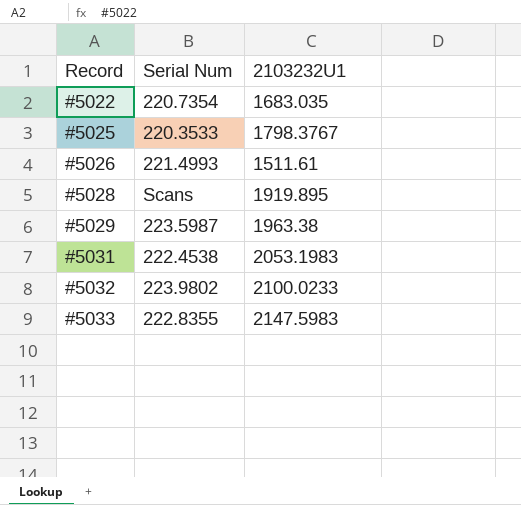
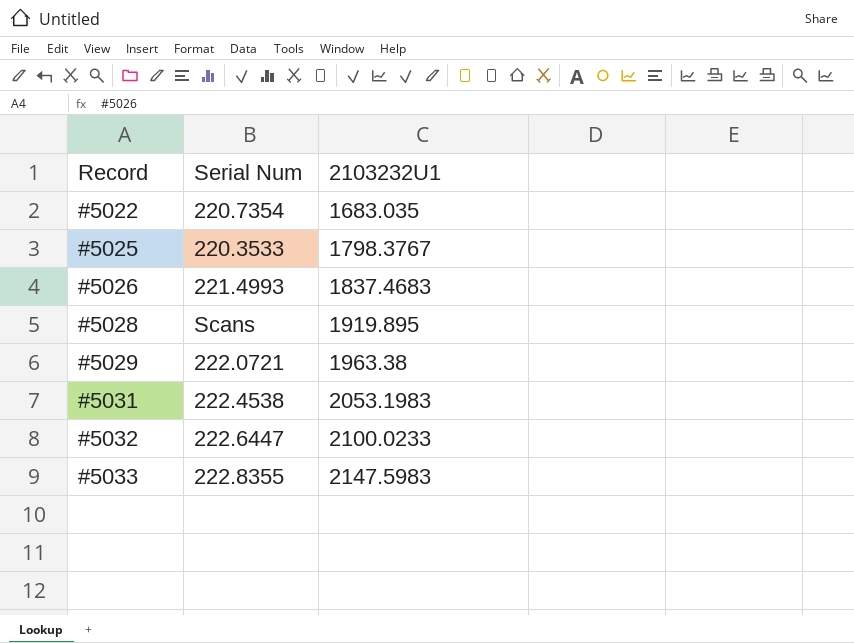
#5026 | 2103232U1: 1511.61 -> 1837.4683
#5029 | Serial Num: 223.5987 -> 222.0721
#5032 | Serial Num: 223.9802 -> 222.6447

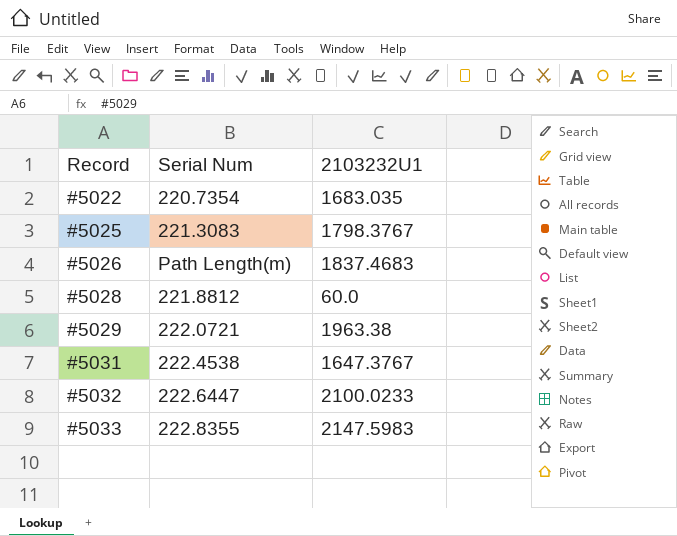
#5025 | Serial Num: 220.3533 -> 221.3083
#5026 | Serial Num: 221.4993 -> Path Length(m)
#5028 | Serial Num: Scans -> 221.8812
#5028 | 2103232U1: 1919.895 -> 60.0
#5031 | 2103232U1: 2053.1983 -> 1647.3767

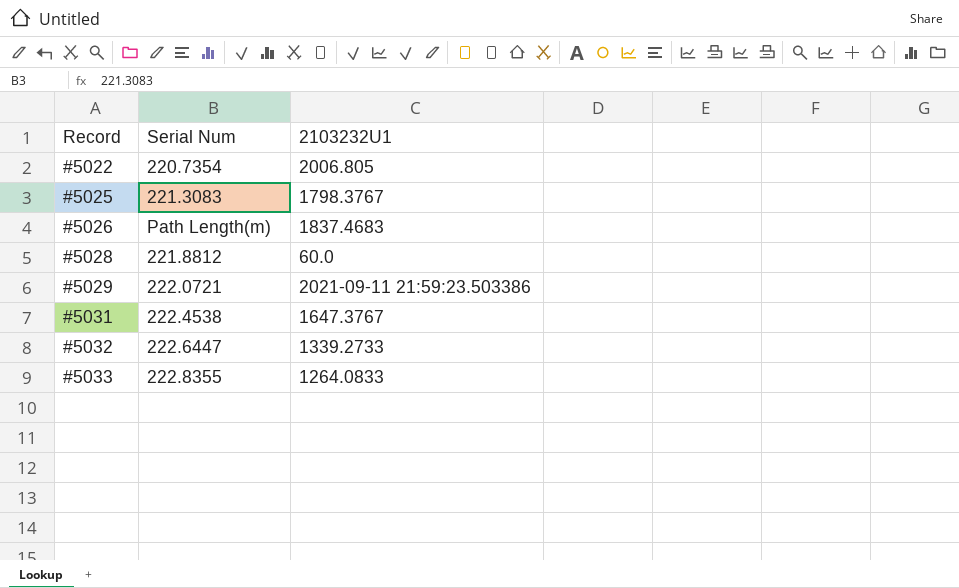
#5022 | 2103232U1: 1683.035 -> 2006.805
#5029 | 2103232U1: 1963.38 -> 2021-09-11 21:59:23.503386
#5032 | 2103232U1: 2100.0233 -> 1339.2733
#5033 | 2103232U1: 2147.5983 -> 1264.0833

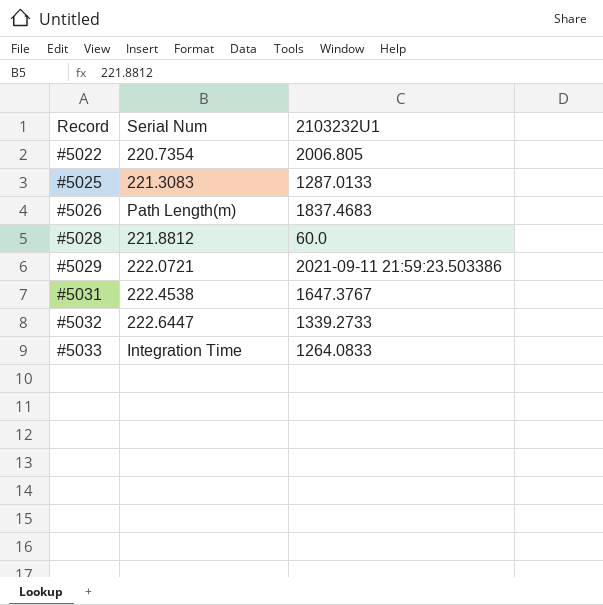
#5025 | 2103232U1: 1798.3767 -> 1287.0133
#5033 | Serial Num: 222.8355 -> Integration Time

